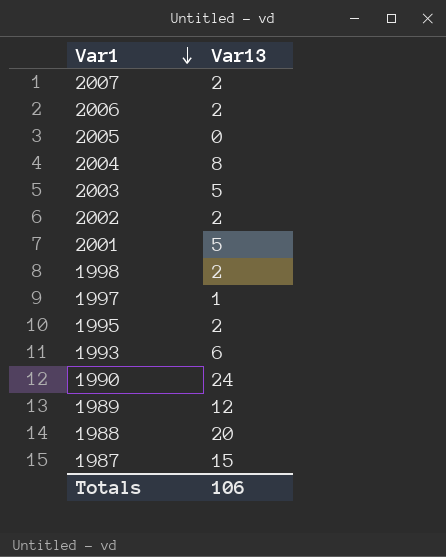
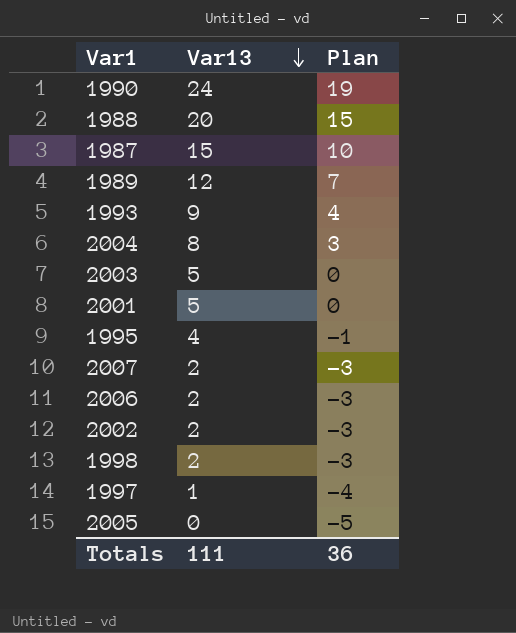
row order: Var1 descending -> Var13 descending
column Plan | formula: none -> [Var13] - 5
1993 | Var13: 6 -> 9
1995 | Var13: 2 -> 4
Totals | Var13: 106 -> 111

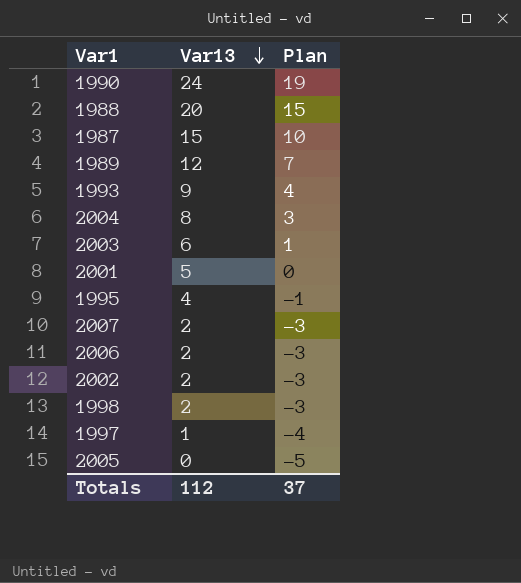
2003 | Var13: 5 -> 6
2003 | Plan: 0 -> 1
Totals | Var13: 111 -> 112
Totals | Plan: 36 -> 37

